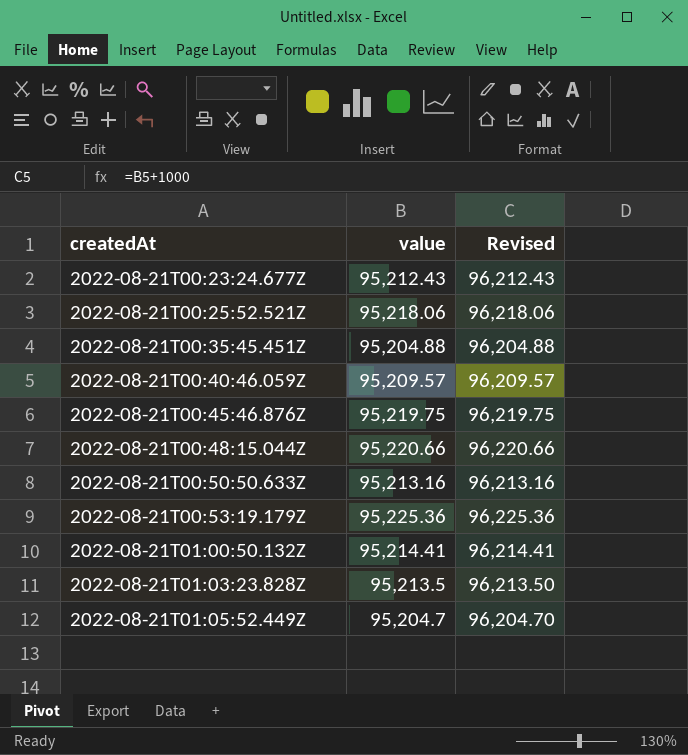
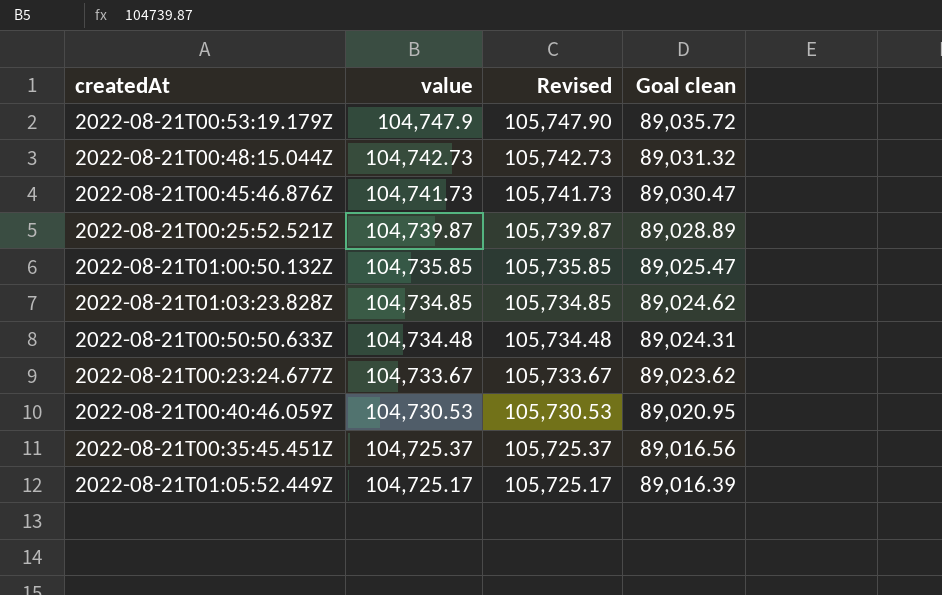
row order: createdAt ascending -> value descending
column Goal clean | formula: none -> [value] * 0.85
2022-08-21T00:53:19.179Z | value: 95,225.36 -> 104,747.9
2022-08-21T00:53:19.179Z | Revised: 96,225.36 -> 105,747.90
2022-08-21T00:48:15.044Z | value: 95,220.66 -> 104,742.73
2022-08-21T00:48:15.044Z | Revised: 96,220.66 -> 105,742.73
2022-08-21T00:45:46.876Z | value: 95,219.75 -> 104,741.73
2022-08-21T00:45:46.876Z | Revised: 96,219.75 -> 105,741.73
2022-08-21T00:25:52.521Z | value: 95,218.06 -> 104,739.87
2022-08-21T00:25:52.521Z | Revised: 96,218.06 -> 105,739.87
2022-08-21T01:00:50.132Z | value: 95,214.41 -> 104,735.85
2022-08-21T01:00:50.132Z | Revised: 96,214.41 -> 105,735.85
2022-08-21T01:03:23.828Z | value: 95,213.5 -> 104,734.85
2022-08-21T01:03:23.828Z | Revised: 96,213.50 -> 105,734.85
2022-08-21T00:50:50.633Z | value: 95,213.16 -> 104,734.48
2022-08-21T00:50:50.633Z | Revised: 96,213.16 -> 105,734.48
2022-08-21T00:23:24.677Z | value: 95,212.43 -> 104,733.67
2022-08-21T00:23:24.677Z | Revised: 96,212.43 -> 105,733.67
2022-08-21T00:40:46.059Z | value: 95,209.57 -> 104,730.53
2022-08-21T00:40:46.059Z | Revised: 96,209.57 -> 105,730.53
2022-08-21T00:35:45.451Z | value: 95,204.88 -> 104,725.37
2022-08-21T00:35:45.451Z | Revised: 96,204.88 -> 105,725.37
2022-08-21T01:05:52.449Z | value: 95,204.7 -> 104,725.17
2022-08-21T01:05:52.449Z | Revised: 96,204.70 -> 105,725.17

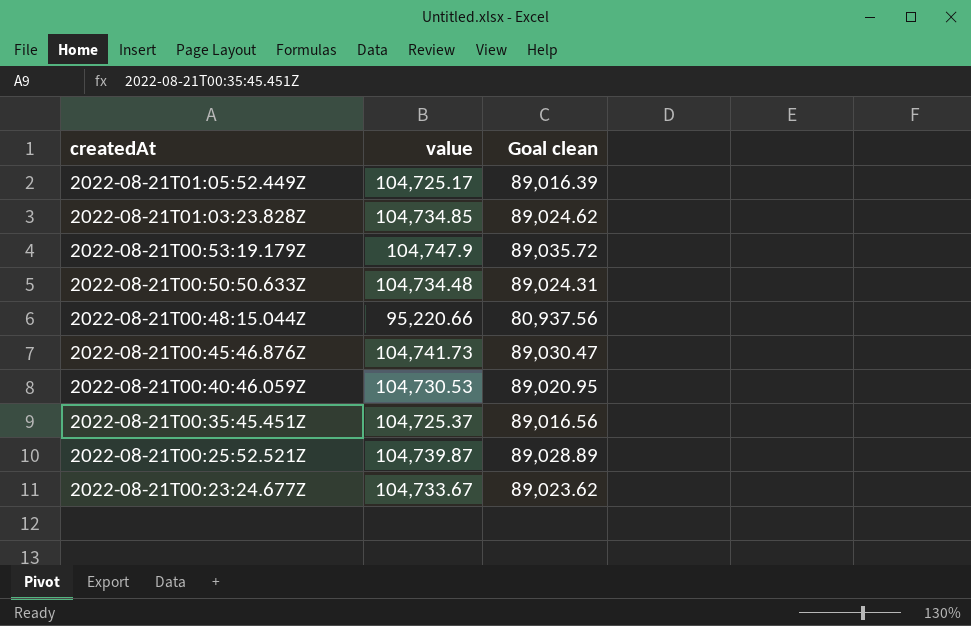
row order: value descending -> createdAt descending
column Revised | formula: [value] + 1000 -> none
row 2022-08-21T01:00:50.132Z: 104,735.85 | 105,735.85 | 89,025.47 -> none
2022-08-21T00:48:15.044Z | value: 104,742.73 -> 95,220.66
2022-08-21T00:48:15.044Z | Goal clean: 89,031.32 -> 80,937.56

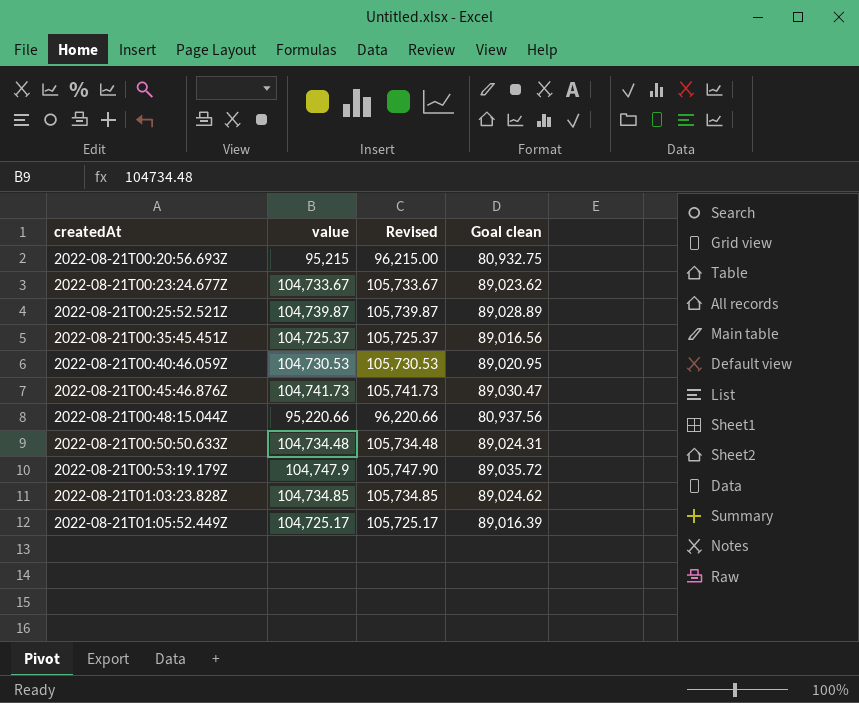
row order: createdAt descending -> createdAt ascending
column Revised | formula: none -> [value] + 1000
row 2022-08-21T00:20:56.693Z: none -> 95,215 | 96,215.00 | 80,932.75

